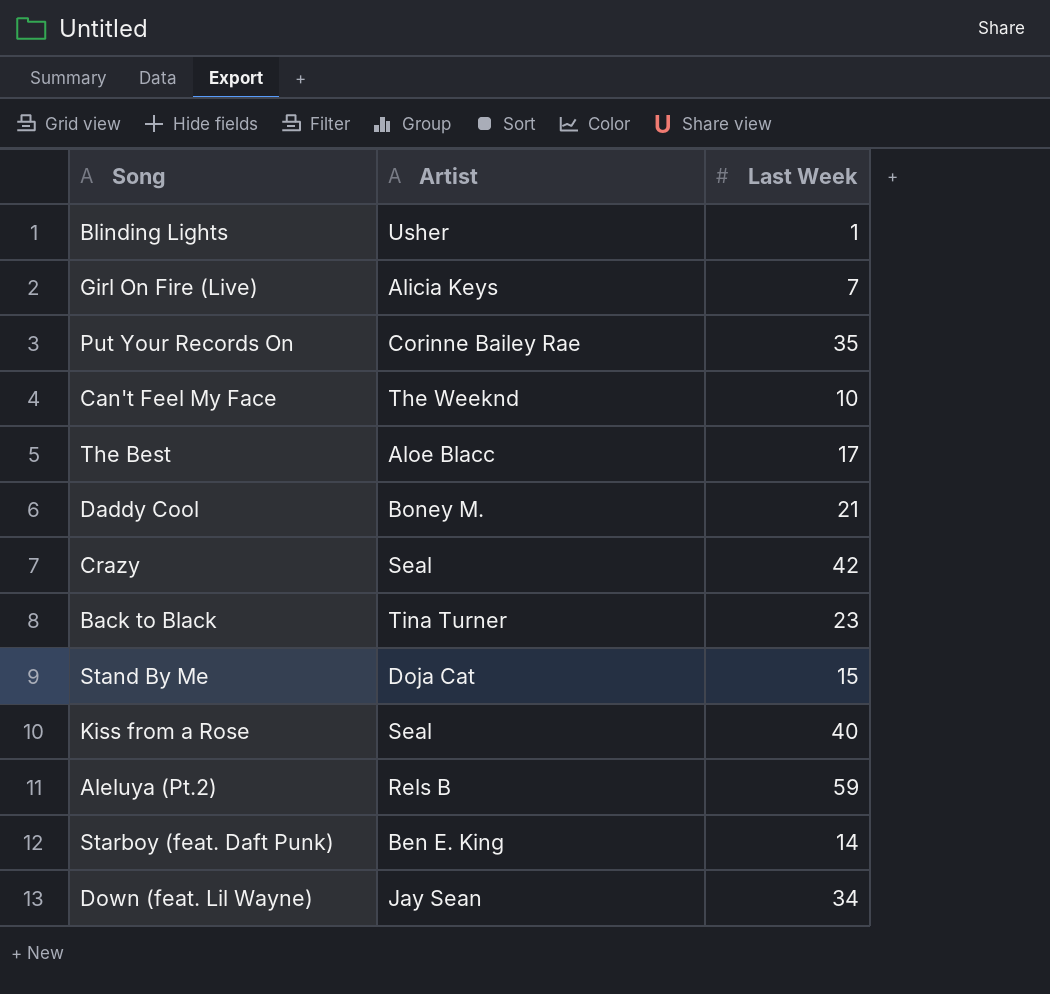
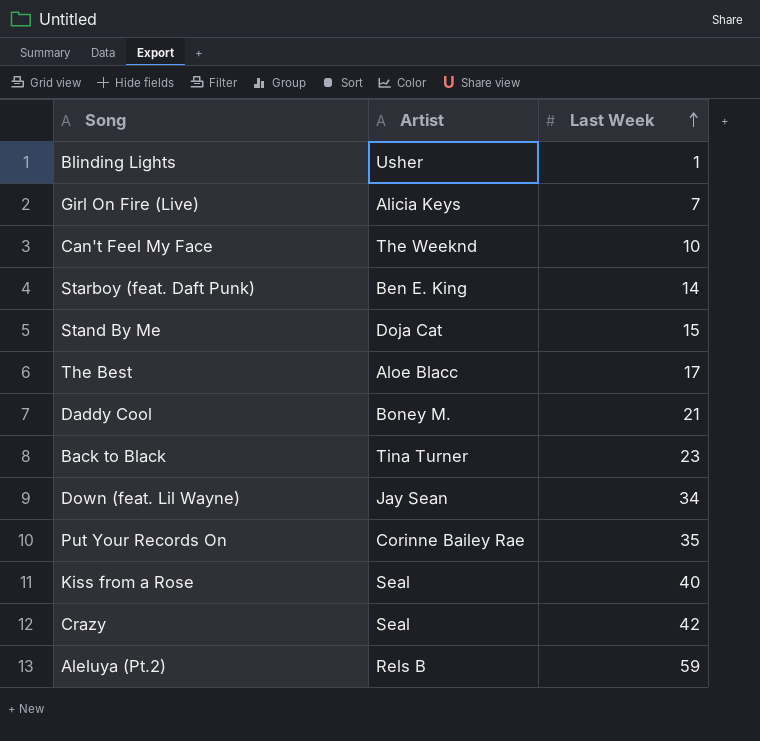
row order: none -> Last Week ascending

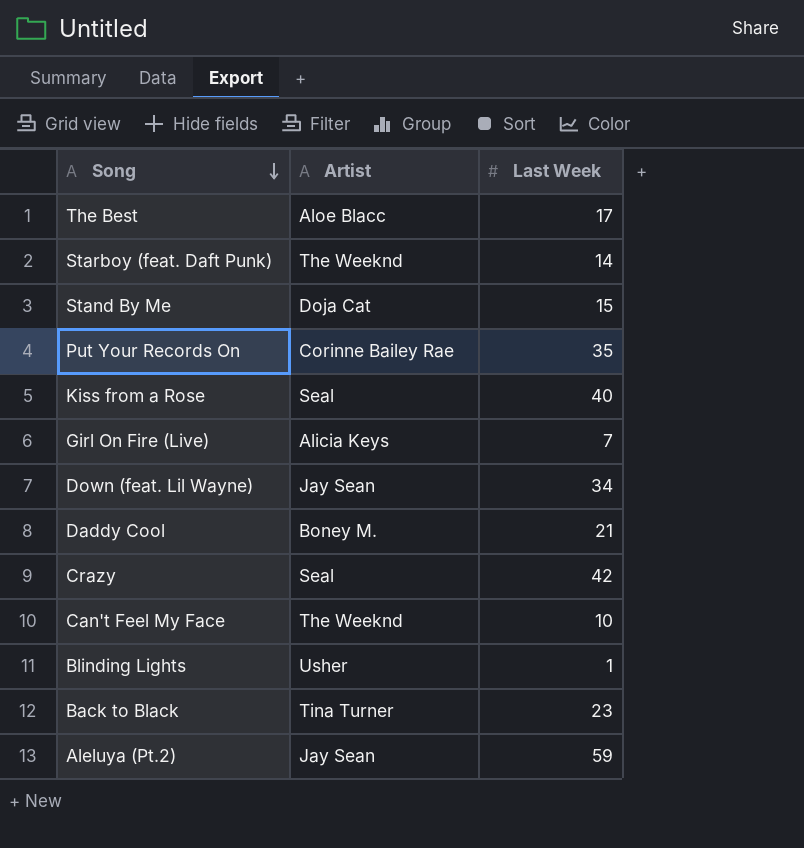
row order: Last Week ascending -> Song descending
Starboy (feat. Daft Punk) | Artist: Ben E. King -> The Weeknd
Aleluya (Pt.2) | Artist: Rels B -> Jay Sean

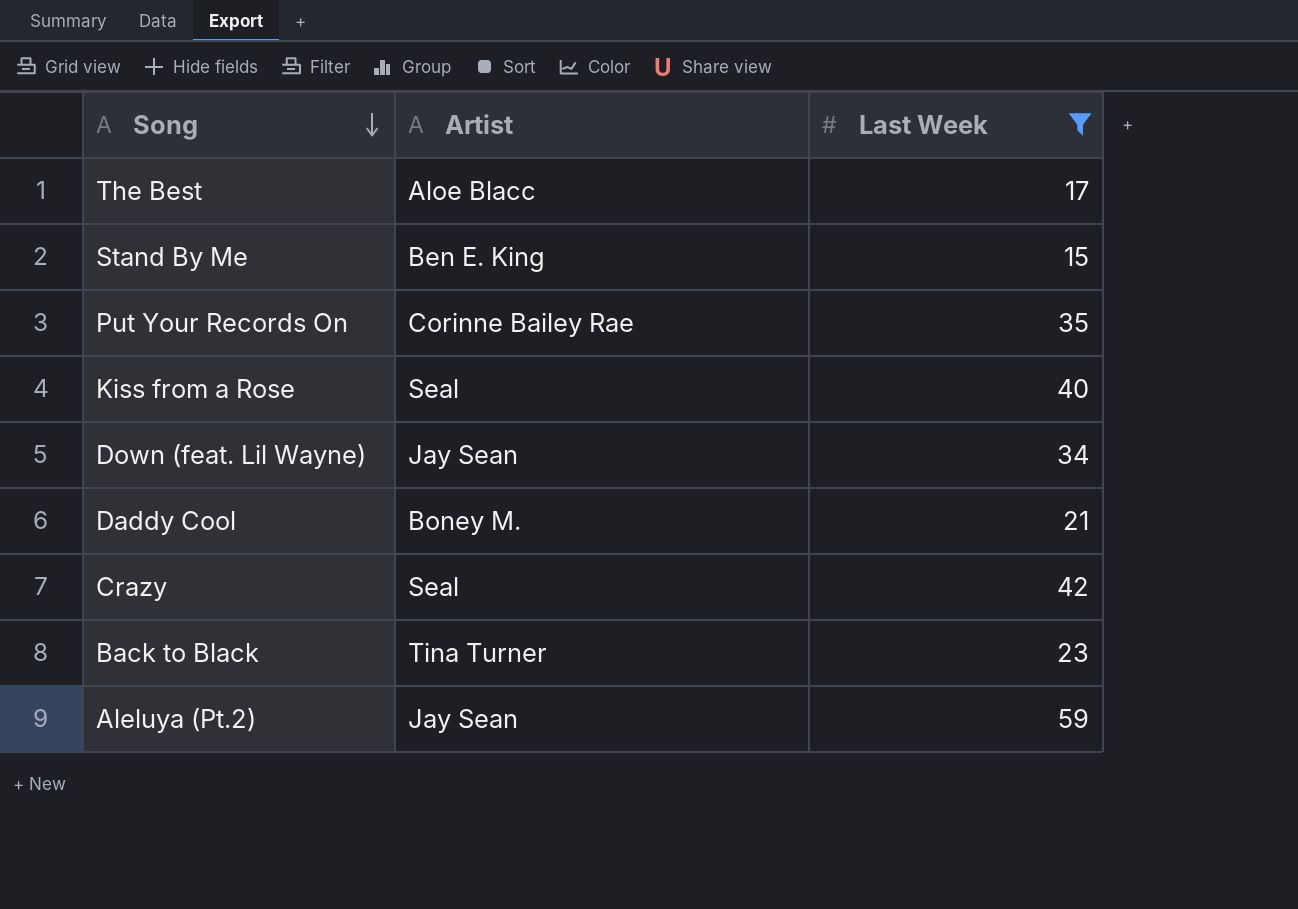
filter: none -> Last Week >= 15
Stand By Me | Artist: Doja Cat -> Ben E. King

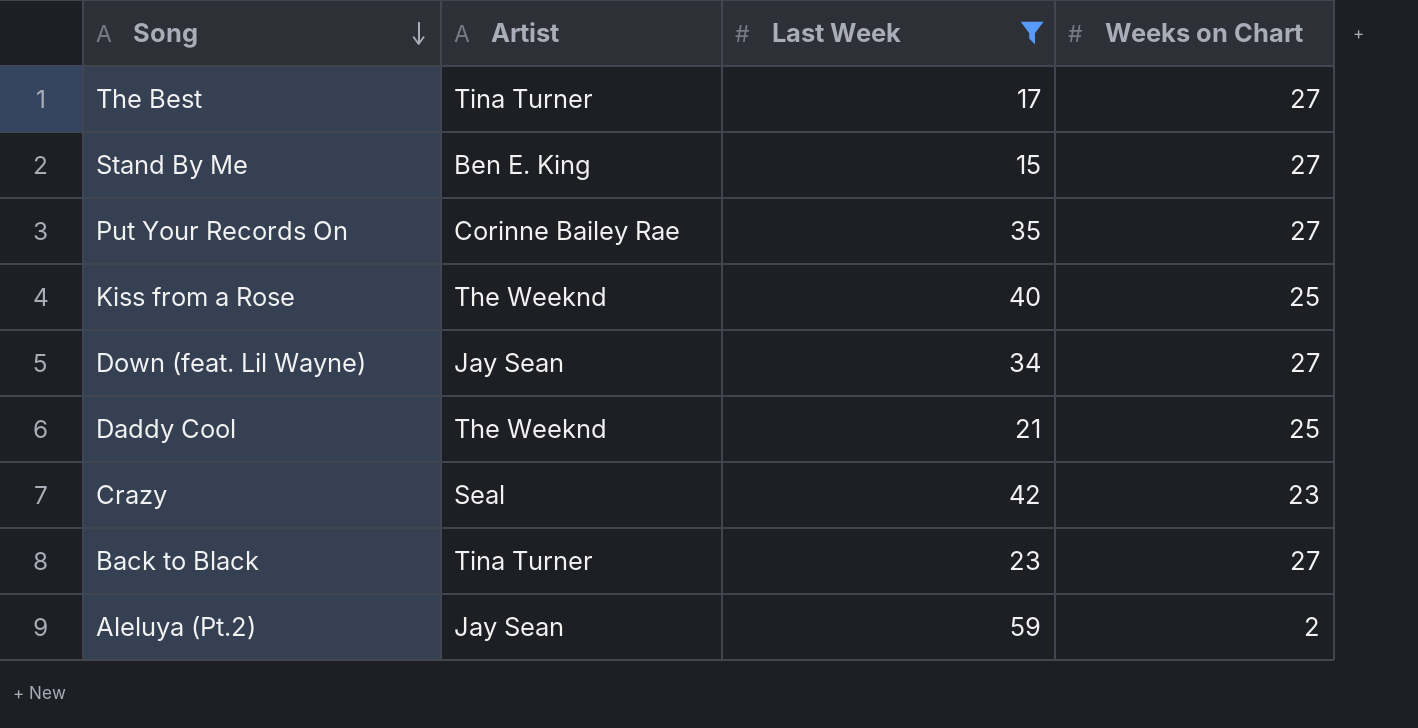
column Weeks on Chart | position: none -> 4
The Best | Artist: Aloe Blacc -> Tina Turner
Kiss from a Rose | Artist: Seal -> The Weeknd
Daddy Cool | Artist: Boney M. -> The Weeknd

